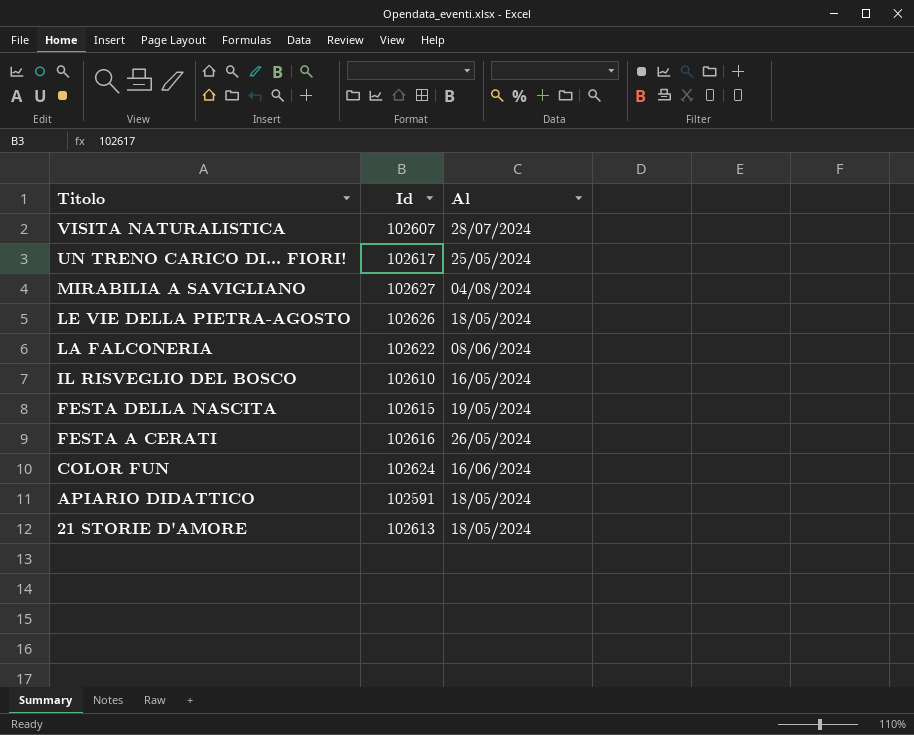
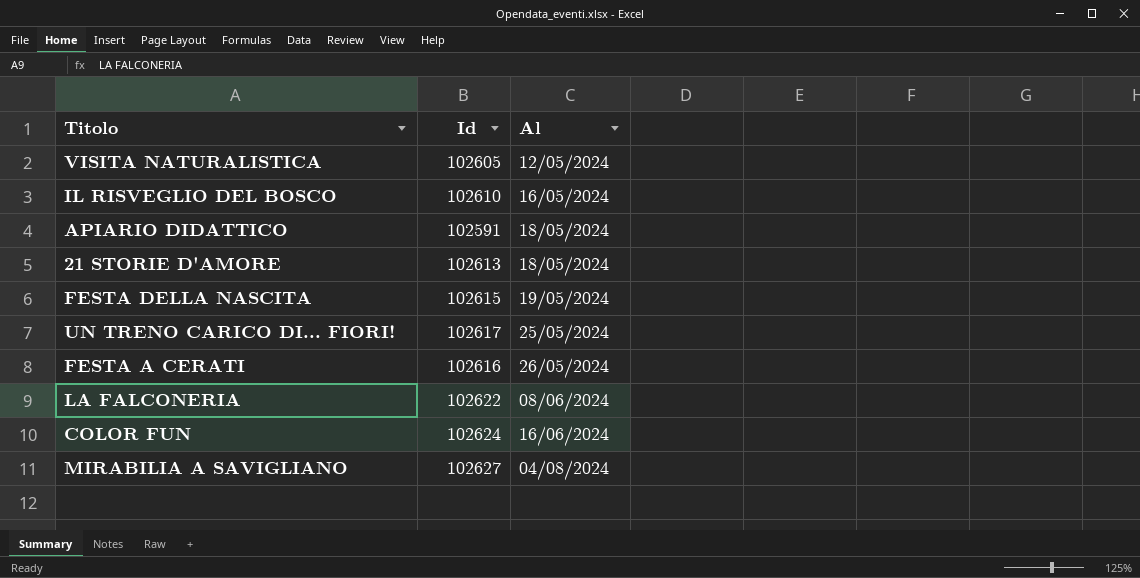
row order: Titolo descending -> Al ascending
row LE VIE DELLA PIETRA-AGOSTO: 102626 | 18/05/2024 -> none
VISITA NATURALISTICA | Id: 102607 -> 102605
VISITA NATURALISTICA | Al: 28/07/2024 -> 12/05/2024

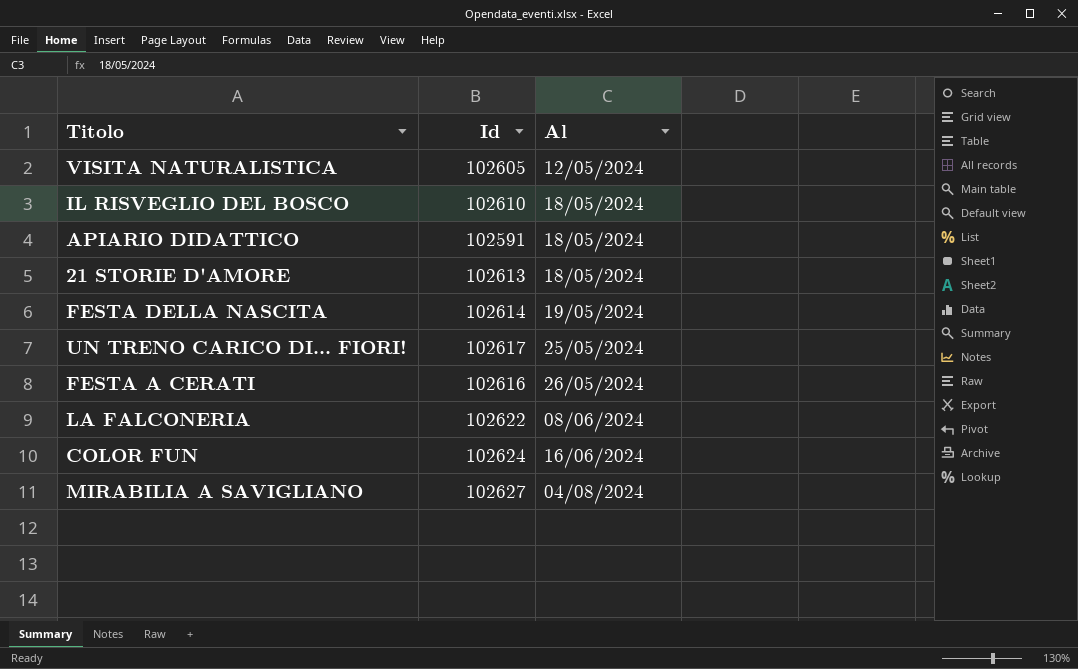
IL RISVEGLIO DEL BOSCO | Al: 16/05/2024 -> 18/05/2024
FESTA DELLA NASCITA | Id: 102615 -> 102614

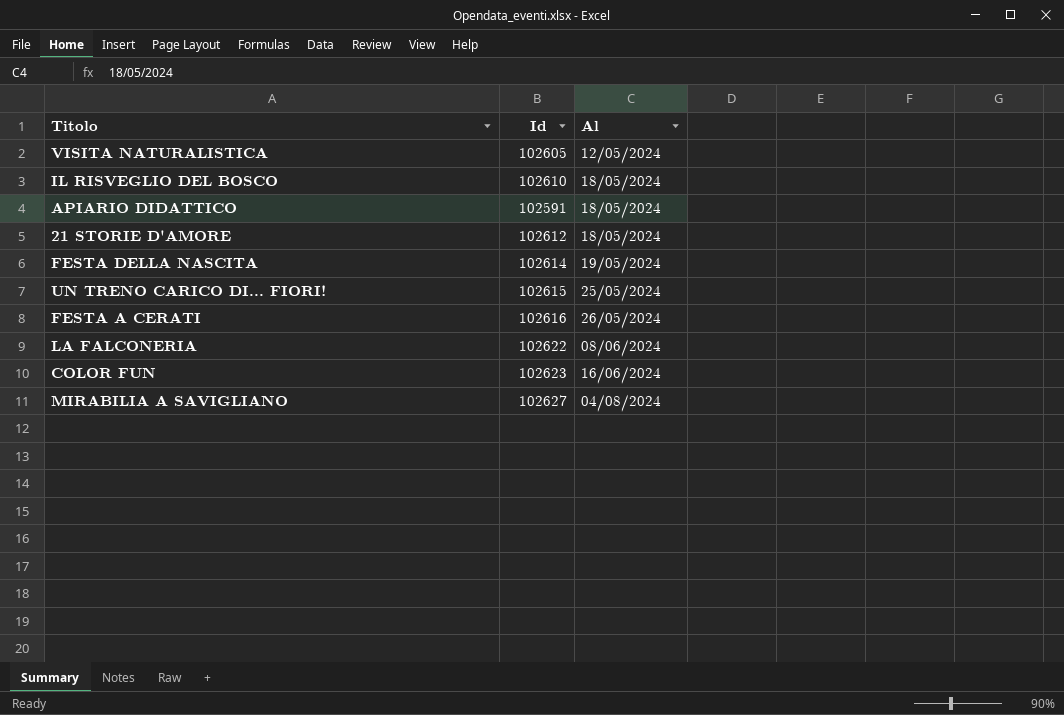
21 STORIE D'AMORE | Id: 102613 -> 102612
UN TRENO CARICO DI... FIORI! | Id: 102617 -> 102615
COLOR FUN | Id: 102624 -> 102623

